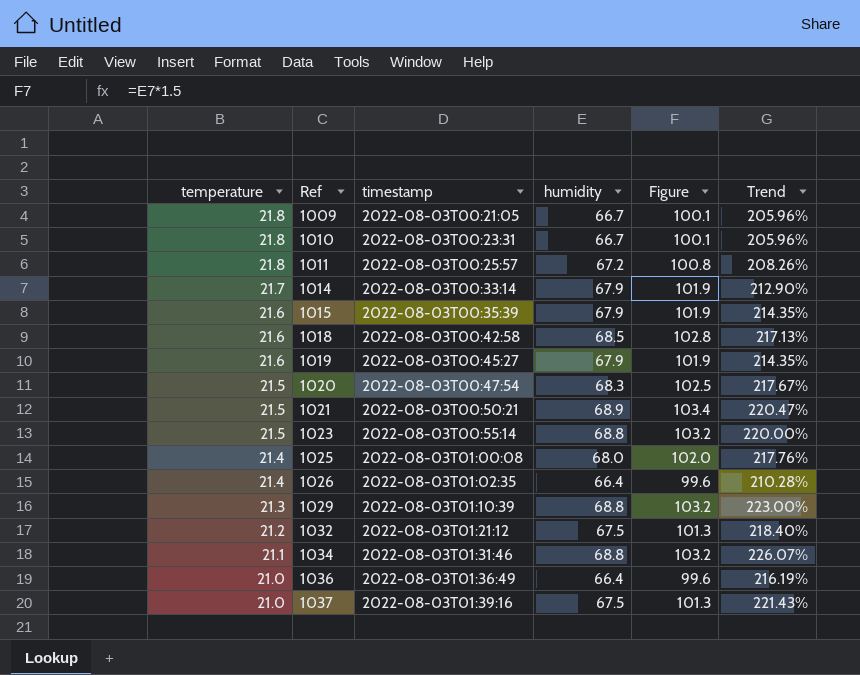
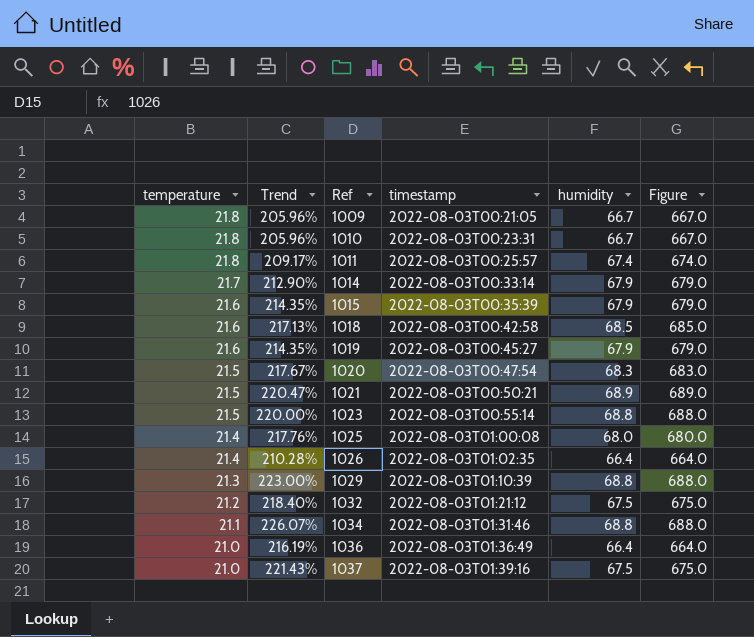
column Trend | position: 6 -> 2
column Figure | formula: [humidity] * 1.5 -> [humidity] * 10
1011 | Trend: 208.26% -> 209.17%
1011 | humidity: 67.2 -> 67.4

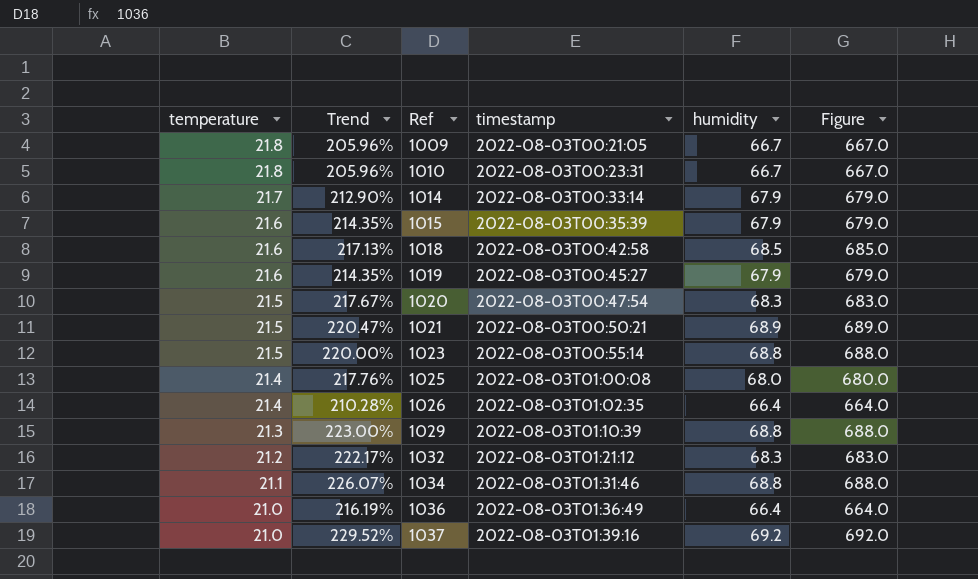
row 1011: 21.8 | 209.17% | 2022-08-03T00:25:57 | 67.4 | 674.0 -> none
1032 | Trend: 218.40% -> 222.17%
1032 | humidity: 67.5 -> 68.3
1032 | Figure: 675.0 -> 683.0
1037 | Trend: 221.43% -> 229.52%
1037 | humidity: 67.5 -> 69.2
1037 | Figure: 675.0 -> 692.0

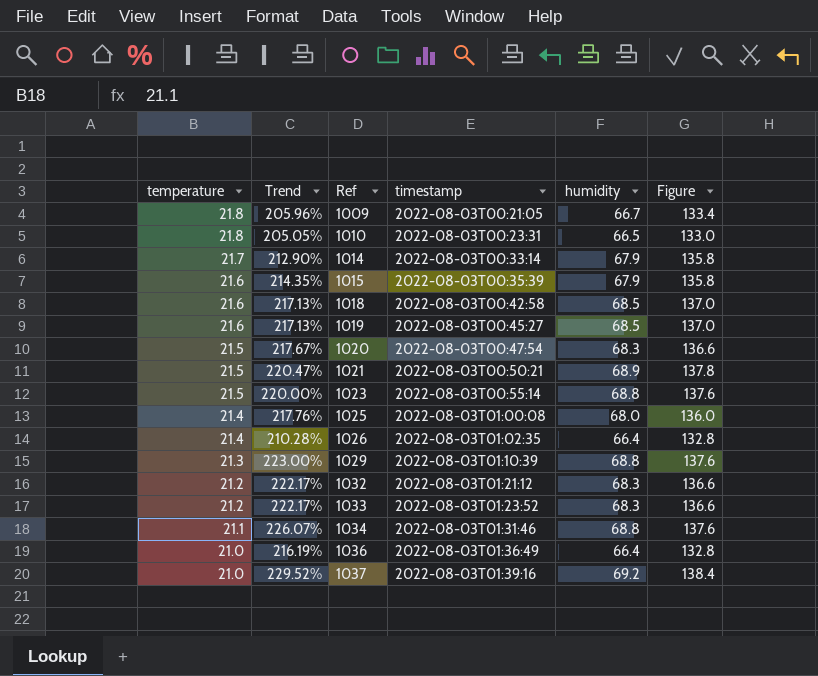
column Figure | formula: [humidity] * 10 -> [humidity] * 2
1010 | Trend: 205.96% -> 205.05%
1010 | humidity: 66.7 -> 66.5
1019 | Trend: 214.35% -> 217.13%
1019 | humidity: 67.9 -> 68.5
row 1033: none -> 21.2 | 222.17% | 2022-08-03T01:23:52 | 68.3 | 136.6

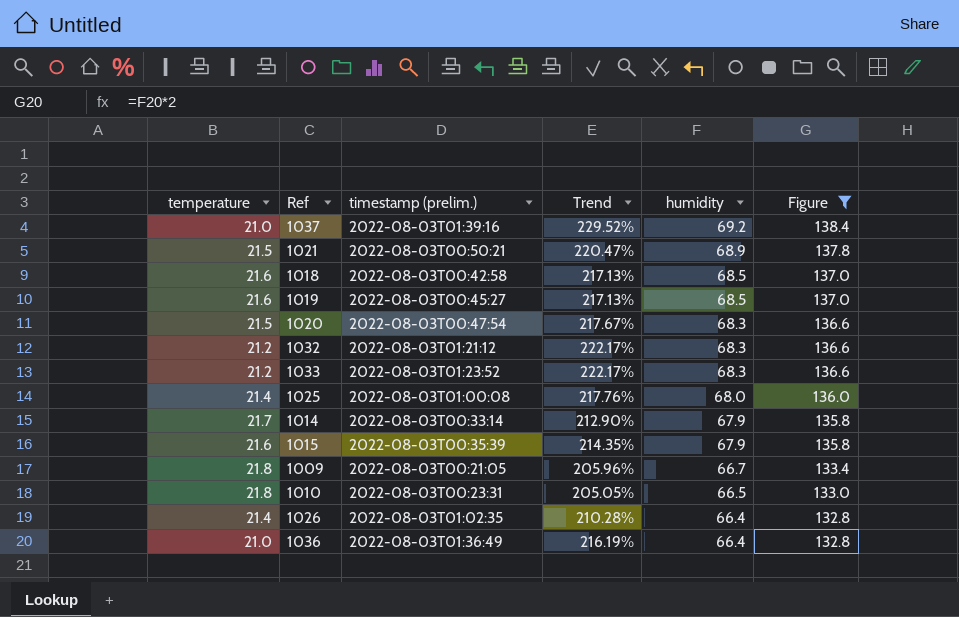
filter: none -> Figure != 137.6
row order: temperature descending -> humidity descending
column name: timestamp -> timestamp (prelim.)
column Trend | position: 2 -> 4

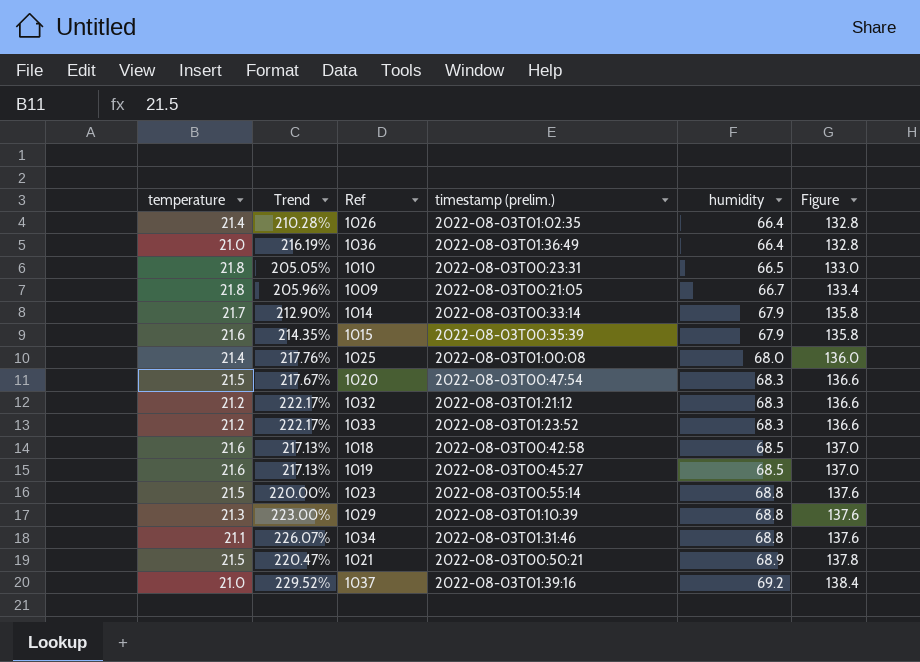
filter: Figure != 137.6 -> none
row order: humidity descending -> humidity ascending
column Trend | position: 4 -> 2

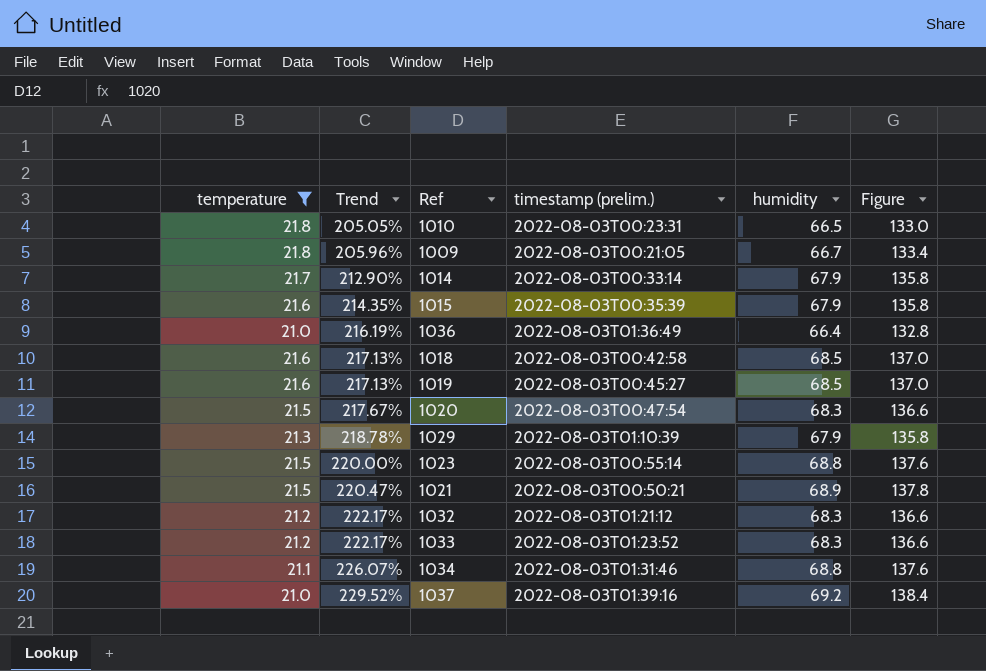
filter: none -> temperature != 21.4
row order: humidity ascending -> Trend ascending
1029 | Trend: 223.00% -> 218.78%
1029 | humidity: 68.8 -> 67.9
1029 | Figure: 137.6 -> 135.8

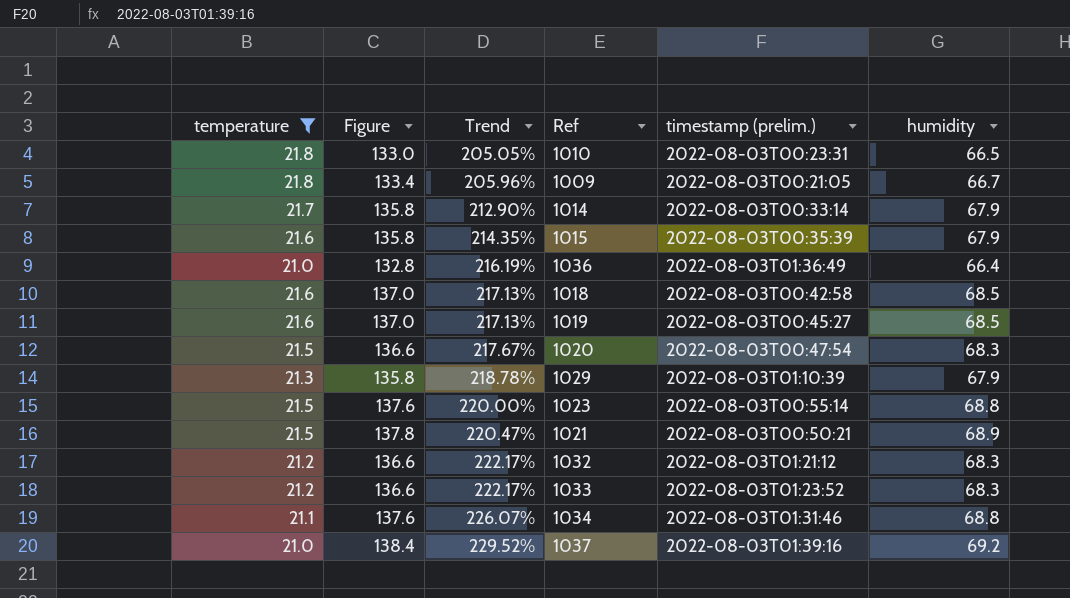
column Figure | position: 6 -> 2

